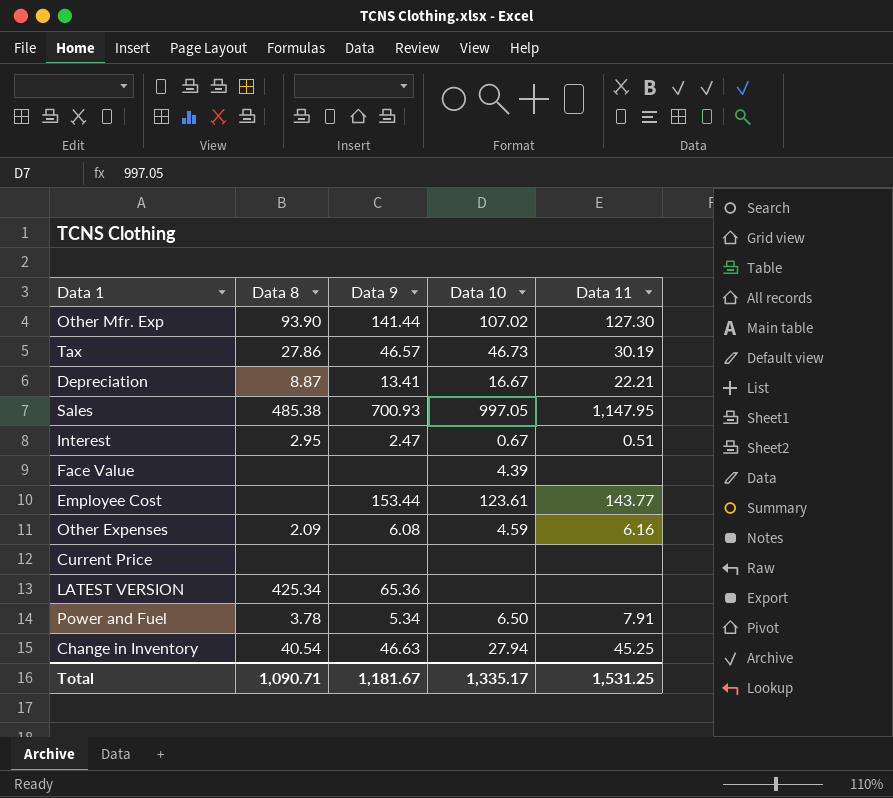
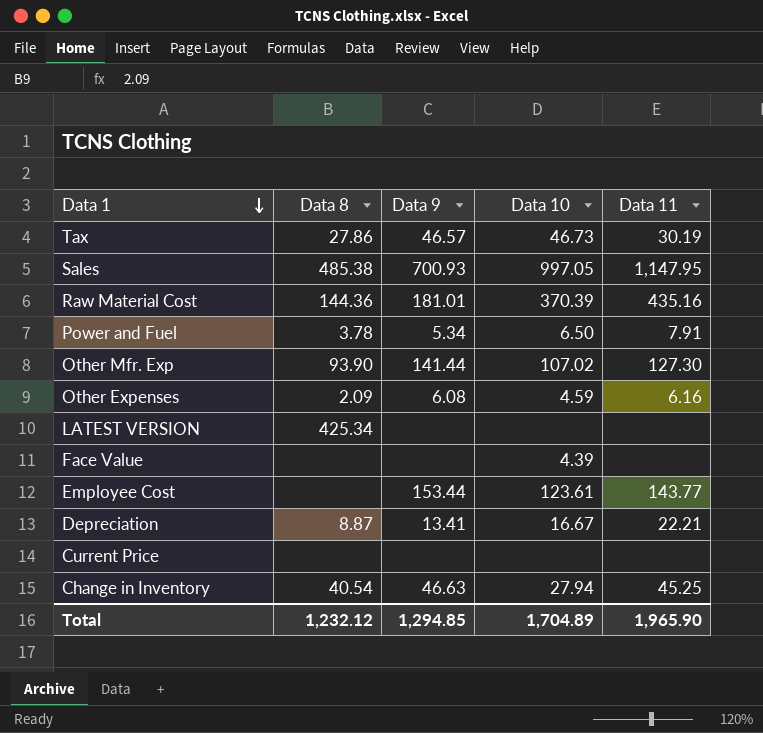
row order: none -> Data 1 descending
row Interest: 2.95 | 2.47 | 0.67 | 0.51 -> none
row Raw Material Cost: none -> 144.36 | 181.01 | 370.39 | 435.16
LATEST VERSION | Data 9: 65.36 -> none
Total | Data 8: 1,090.71 -> 1,232.12
Total | Data 9: 1,181.67 -> 1,294.85
Total | Data 10: 1,335.17 -> 1,704.89
Total | Data 11: 1,531.25 -> 1,965.90

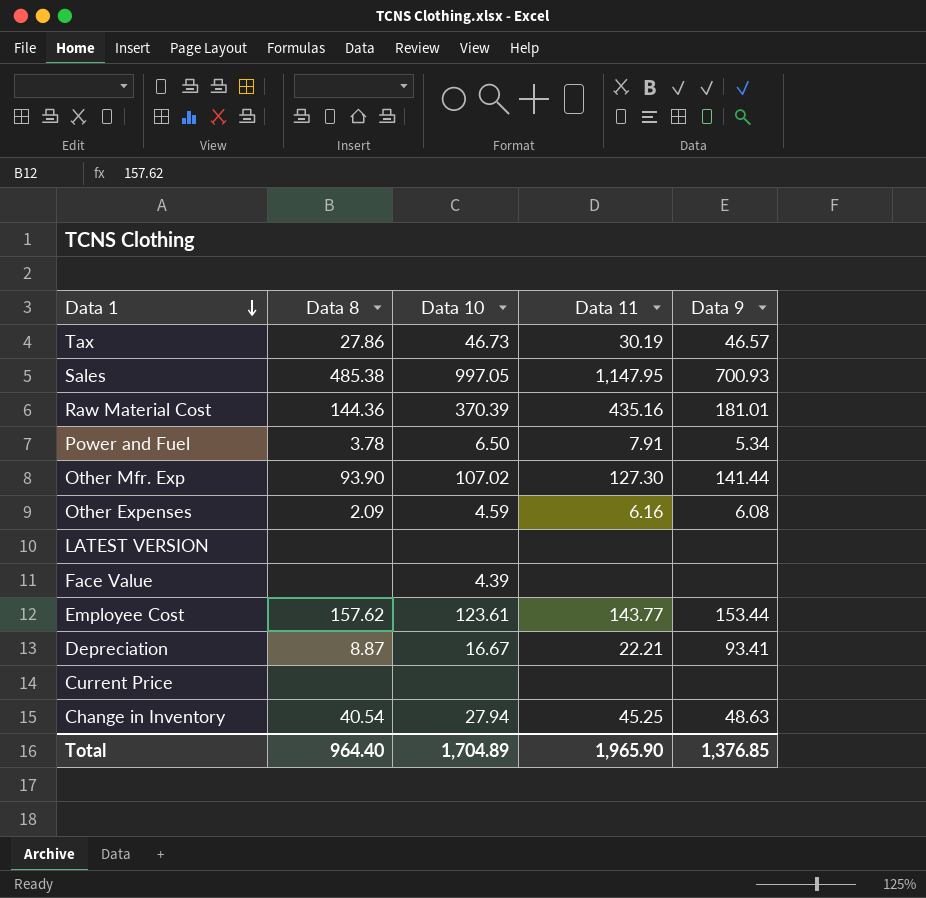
column Data 9 | position: 3 -> 5
LATEST VERSION | Data 8: 425.34 -> none
Employee Cost | Data 8: none -> 157.62
Depreciation | Data 9: 13.41 -> 93.41
Change in Inventory | Data 9: 46.63 -> 48.63
Total | Data 8: 1,232.12 -> 964.40
Total | Data 9: 1,294.85 -> 1,376.85

